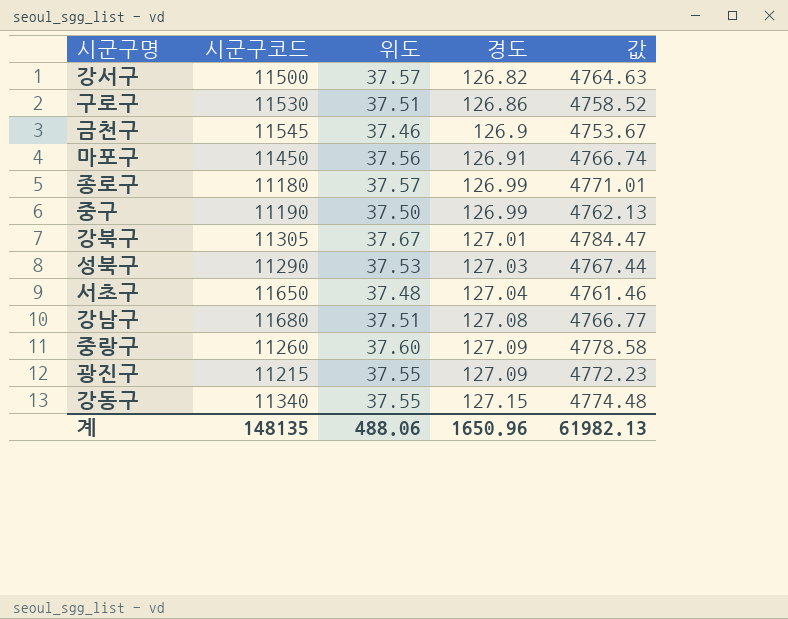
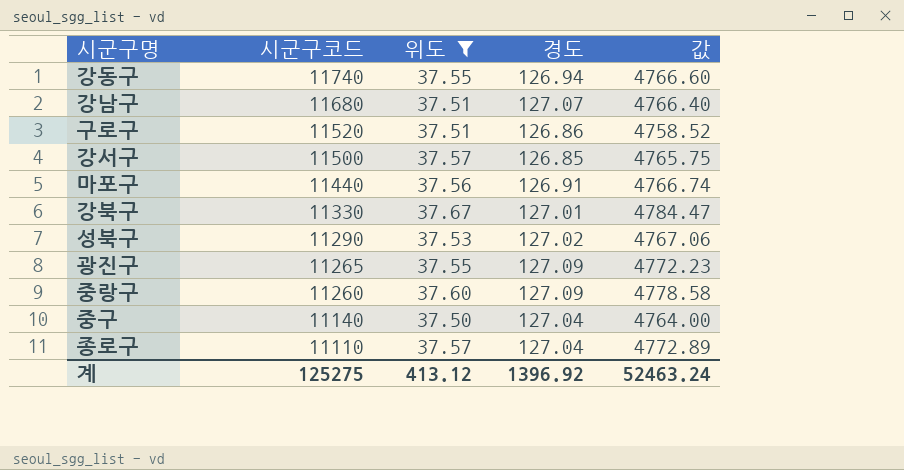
filter: none -> 위도 >= 37.50
row order: 경도 ascending -> 시군구코드 descending
강동구 | 시군구코드: 11340 -> 11740
강동구 | 경도: 127.15 -> 126.94
강동구 | 값: 4774.48 -> 4766.60
강남구 | 경도: 127.08 -> 127.07
강남구 | 값: 4766.77 -> 4766.40
구로구 | 시군구코드: 11530 -> 11520
강서구 | 경도: 126.82 -> 126.85
강서구 | 값: 4764.63 -> 4765.75
마포구 | 시군구코드: 11450 -> 11440
강북구 | 시군구코드: 11305 -> 11330
성북구 | 경도: 127.03 -> 127.02
성북구 | 값: 4767.44 -> 4767.06
광진구 | 시군구코드: 11215 -> 11265
중구 | 시군구코드: 11190 -> 11140
중구 | 경도: 126.99 -> 127.04
중구 | 값: 4762.13 -> 4764.00
종로구 | 시군구코드: 11180 -> 11110
종로구 | 경도: 126.99 -> 127.04
종로구 | 값: 4771.01 -> 4772.89
계 | 시군구코드: 148135 -> 125275
계 | 위도: 488.06 -> 413.12
계 | 경도: 1650.96 -> 1396.92
계 | 값: 61982.13 -> 52463.24

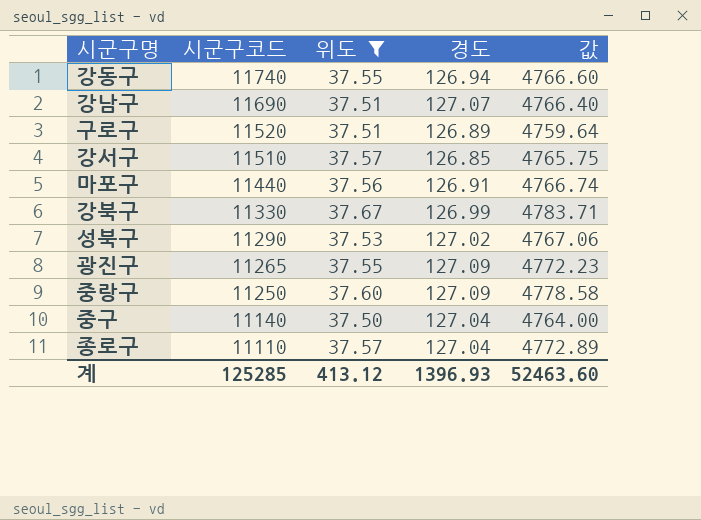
강남구 | 시군구코드: 11680 -> 11690
구로구 | 경도: 126.86 -> 126.89
구로구 | 값: 4758.52 -> 4759.64
강서구 | 시군구코드: 11500 -> 11510
강북구 | 경도: 127.01 -> 126.99
강북구 | 값: 4784.47 -> 4783.71
중랑구 | 시군구코드: 11260 -> 11250
계 | 시군구코드: 125275 -> 125285
계 | 경도: 1396.92 -> 1396.93
계 | 값: 52463.24 -> 52463.60

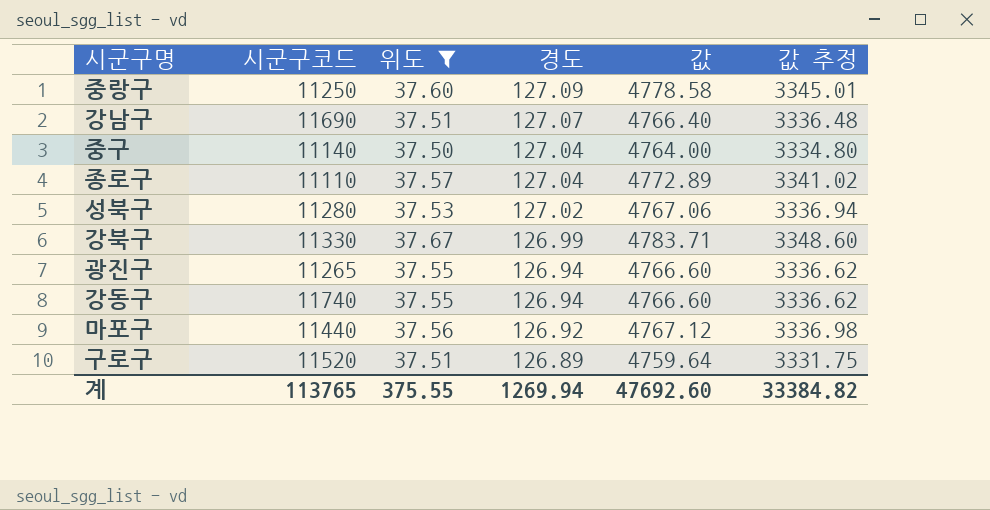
row order: 시군구코드 descending -> 경도 descending
column 값 추정 | formula: none -> [값] * 0.7
row 강서구: 11510 | 37.57 | 126.85 | 4765.75 -> none
성북구 | 시군구코드: 11290 -> 11280
광진구 | 경도: 127.09 -> 126.94
광진구 | 값: 4772.23 -> 4766.60
마포구 | 경도: 126.91 -> 126.92
마포구 | 값: 4766.74 -> 4767.12
계 | 시군구코드: 125285 -> 113765
계 | 위도: 413.12 -> 375.55
계 | 경도: 1396.93 -> 1269.94
계 | 값: 52463.60 -> 47692.60

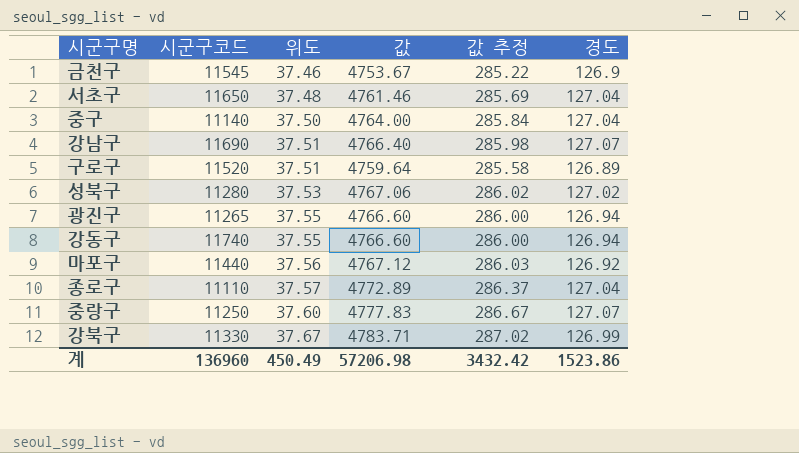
filter: 위도 >= 37.50 -> none
row order: 경도 descending -> 위도 ascending
column 값 추정 | formula: [값] * 0.7 -> [값] * 0.06
column 경도 | position: 4 -> 6
중랑구 | 값: 4778.58 -> 4777.83
중랑구 | 경도: 127.09 -> 127.07
계 | 시군구코드: 113765 -> 136960
계 | 위도: 375.55 -> 450.49
계 | 값: 47692.60 -> 57206.98
계 | 값 추정: 33384.82 -> 3432.42
계 | 경도: 1269.94 -> 1523.86

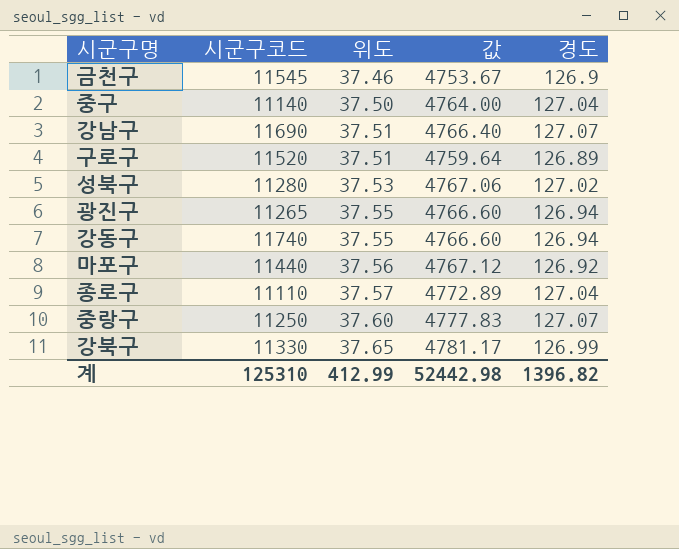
column 값 추정 | formula: [값] * 0.06 -> none
row 서초구: 11650 | 37.48 | 4761.46 | 285.69 | 127.04 -> none
강북구 | 위도: 37.67 -> 37.65
강북구 | 값: 4783.71 -> 4781.17
계 | 시군구코드: 136960 -> 125310
계 | 위도: 450.49 -> 412.99
계 | 값: 57206.98 -> 52442.98
계 | 경도: 1523.86 -> 1396.82

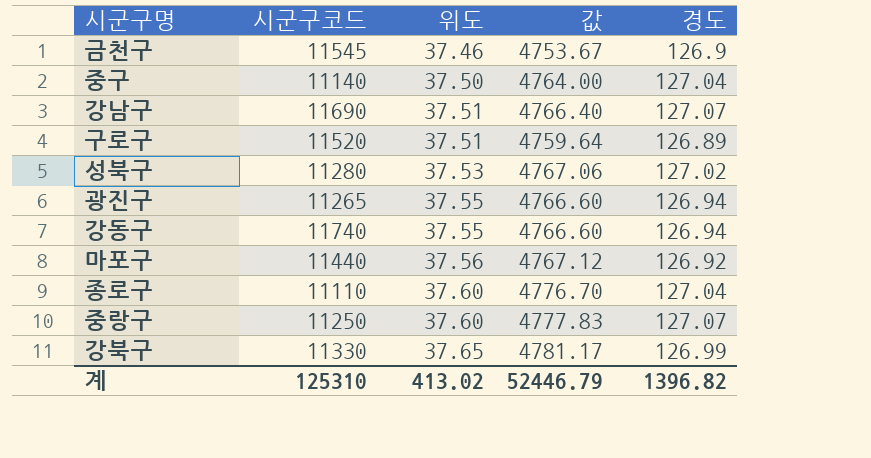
종로구 | 위도: 37.57 -> 37.60
종로구 | 값: 4772.89 -> 4776.70
계 | 위도: 412.99 -> 413.02
계 | 값: 52442.98 -> 52446.79

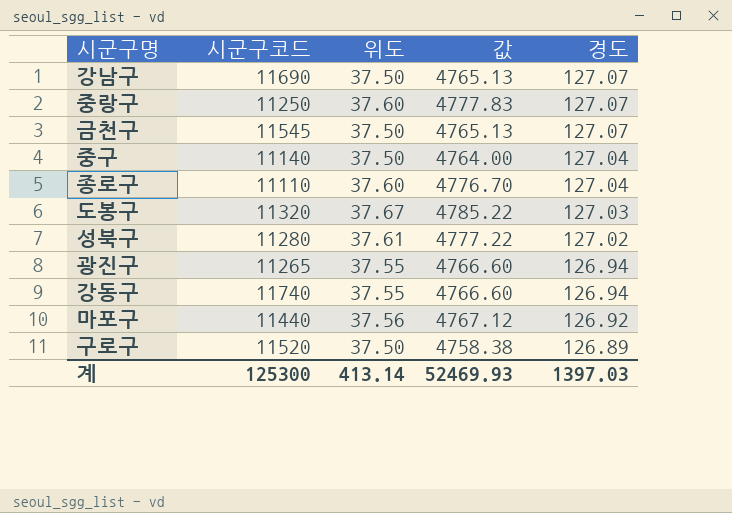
row order: 위도 ascending -> 경도 descending
row 강북구: 11330 | 37.65 | 4781.17 | 126.99 -> none
강남구 | 위도: 37.51 -> 37.50
강남구 | 값: 4766.40 -> 4765.13
금천구 | 위도: 37.46 -> 37.50
금천구 | 값: 4753.67 -> 4765.13
금천구 | 경도: 126.9 -> 127.07
row 도봉구: none -> 11320 | 37.67 | 4785.22 | 127.03
성북구 | 위도: 37.53 -> 37.61
성북구 | 값: 4767.06 -> 4777.22
구로구 | 위도: 37.51 -> 37.50
구로구 | 값: 4759.64 -> 4758.38
계 | 시군구코드: 125310 -> 125300
계 | 위도: 413.02 -> 413.14
계 | 값: 52446.79 -> 52469.93
계 | 경도: 1396.82 -> 1397.03

